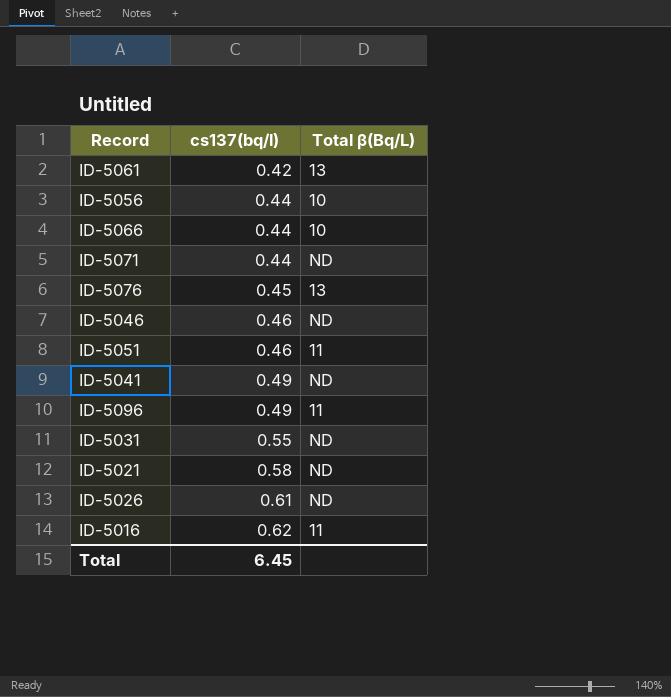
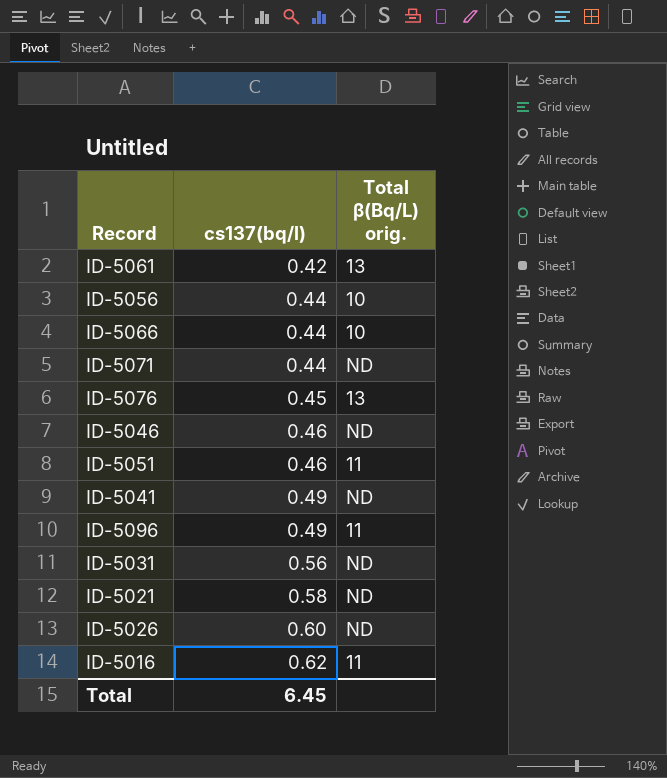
column name: Total β(Bq/L) -> Total β(Bq/L) orig.
ID-5031 | cs137(bq/l): 0.55 -> 0.56
ID-5026 | cs137(bq/l): 0.61 -> 0.60

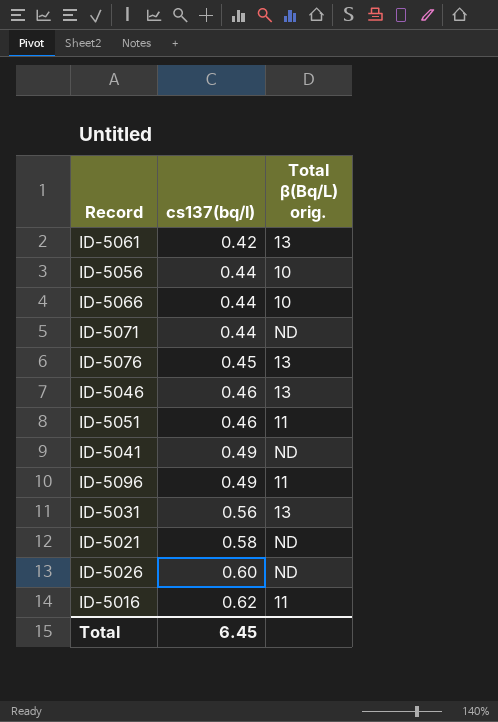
ID-5046 | Total β(Bq/L) orig.: ND -> 13
ID-5031 | Total β(Bq/L) orig.: ND -> 13

